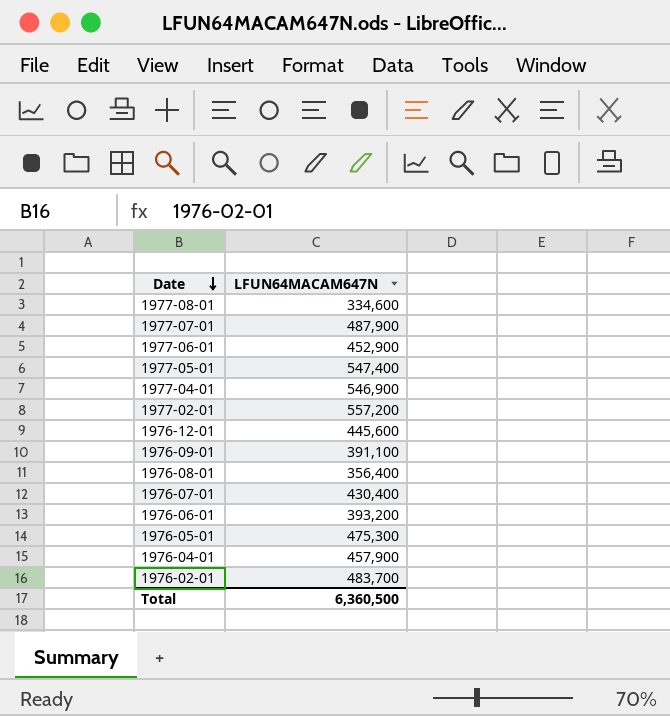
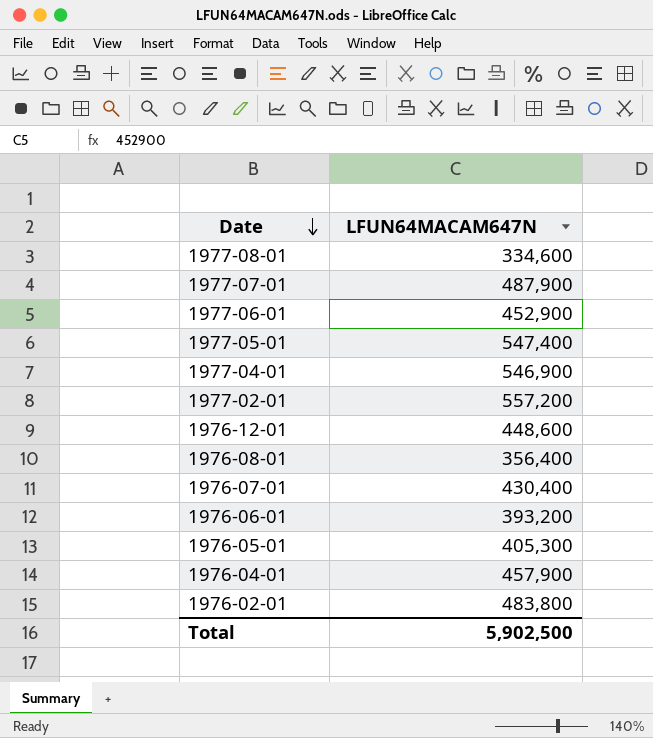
row 1976-09-01: 391,100 -> none
1976-12-01 | LFUN64MACAM647N: 445,600 -> 448,600
1976-05-01 | LFUN64MACAM647N: 475,300 -> 405,300
1976-02-01 | LFUN64MACAM647N: 483,700 -> 483,800
Total | LFUN64MACAM647N: 6,360,500 -> 5,902,500

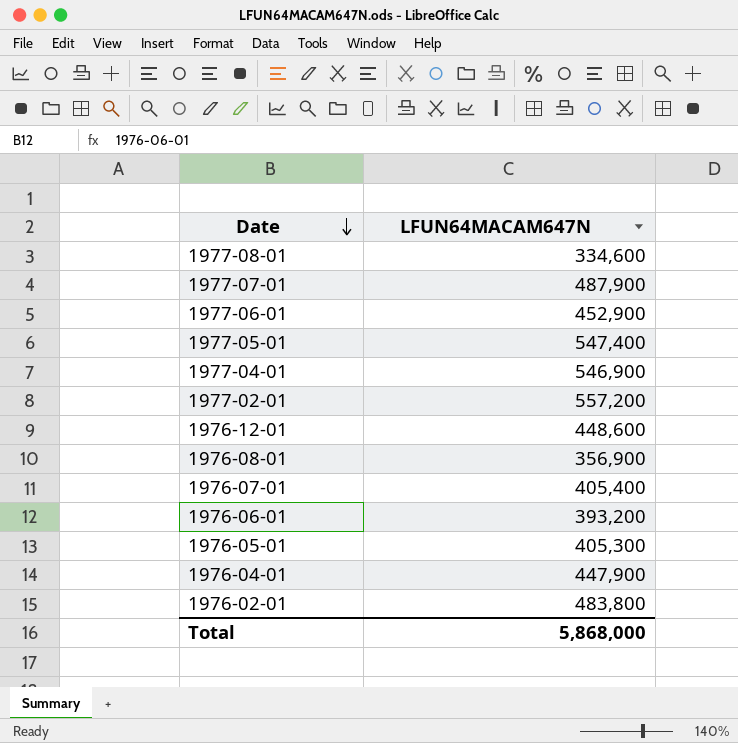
1976-08-01 | LFUN64MACAM647N: 356,400 -> 356,900
1976-07-01 | LFUN64MACAM647N: 430,400 -> 405,400
1976-04-01 | LFUN64MACAM647N: 457,900 -> 447,900
Total | LFUN64MACAM647N: 5,902,500 -> 5,868,000

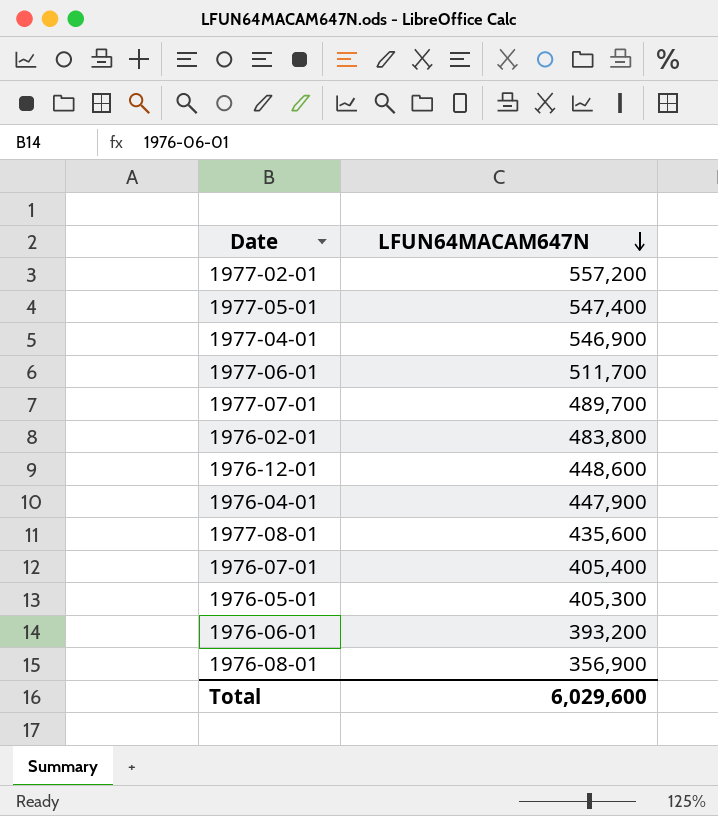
row order: Date descending -> LFUN64MACAM647N descending
1977-06-01 | LFUN64MACAM647N: 452,900 -> 511,700
1977-07-01 | LFUN64MACAM647N: 487,900 -> 489,700
1977-08-01 | LFUN64MACAM647N: 334,600 -> 435,600
Total | LFUN64MACAM647N: 5,868,000 -> 6,029,600

